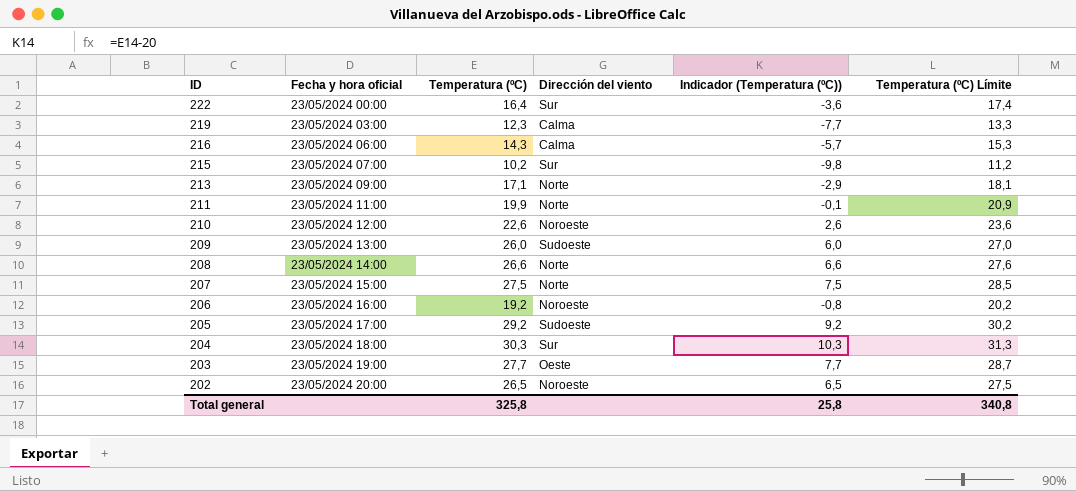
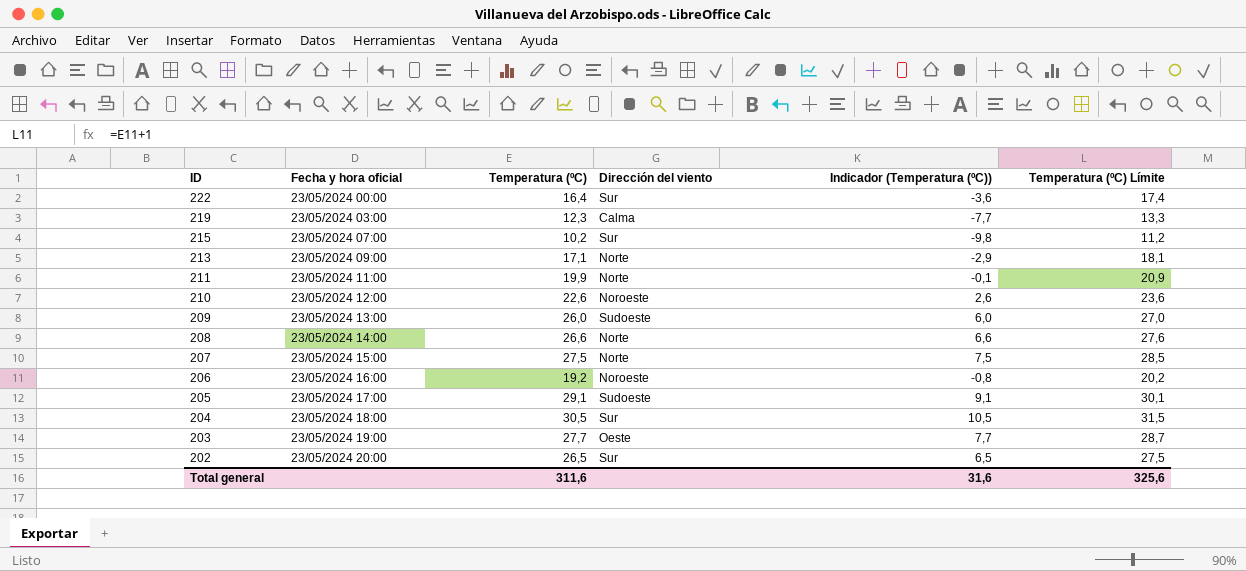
row 216: 23/05/2024 06:00 | 14,3 | Calma | -5,7 | 15,3 -> none
205 | Temperatura (ºC): 29,2 -> 29,1
205 | Indicador (Temperatura (ºC)): 9,2 -> 9,1
205 | Temperatura (ºC) Límite: 30,2 -> 30,1
204 | Temperatura (ºC): 30,3 -> 30,5
204 | Indicador (Temperatura (ºC)): 10,3 -> 10,5
204 | Temperatura (ºC) Límite: 31,3 -> 31,5
202 | Dirección del viento: Noroeste -> Sur
Total general | Temperatura (ºC): 325,8 -> 311,6
Total general | Indicador (Temperatura (ºC)): 25,8 -> 31,6
Total general | Temperatura (ºC) Límite: 340,8 -> 325,6

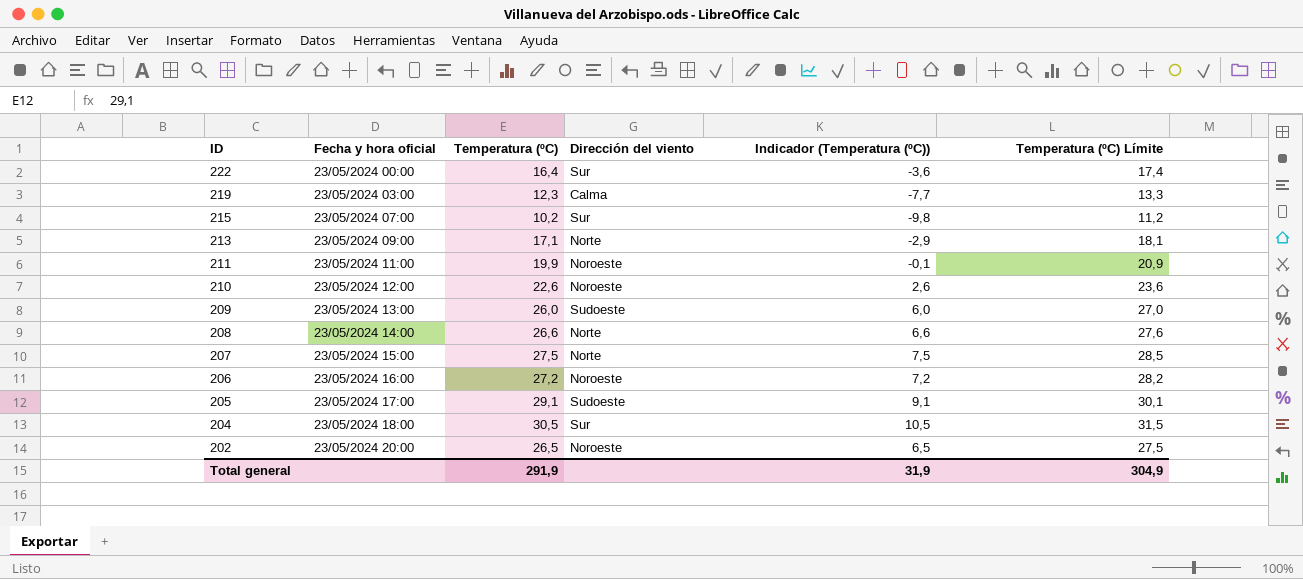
row 203: 23/05/2024 19:00 | 27,7 | Oeste | 7,7 | 28,7 -> none
211 | Dirección del viento: Norte -> Noroeste
206 | Temperatura (ºC): 19,2 -> 27,2
206 | Indicador (Temperatura (ºC)): -0,8 -> 7,2
206 | Temperatura (ºC) Límite: 20,2 -> 28,2
202 | Dirección del viento: Sur -> Noroeste
Total general | Temperatura (ºC): 311,6 -> 291,9
Total general | Indicador (Temperatura (ºC)): 31,6 -> 31,9
Total general | Temperatura (ºC) Límite: 325,6 -> 304,9

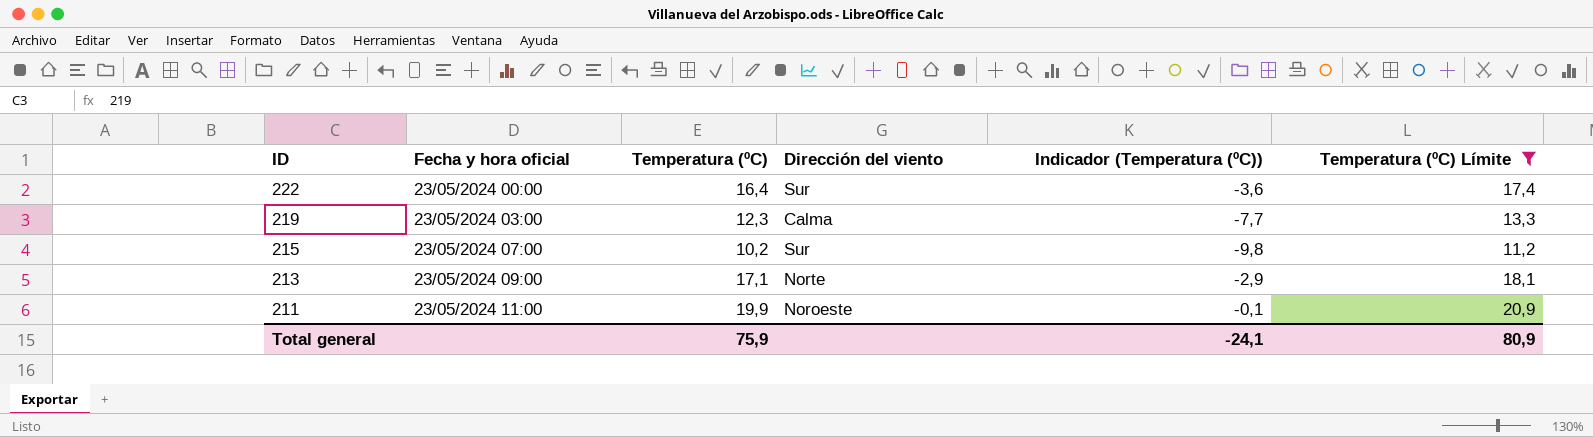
filter: none -> Temperatura (ºC) Límite <= 20,9
Total general | Temperatura (ºC): 291,9 -> 75,9
Total general | Indicador (Temperatura (ºC)): 31,9 -> -24,1
Total general | Temperatura (ºC) Límite: 304,9 -> 80,9

